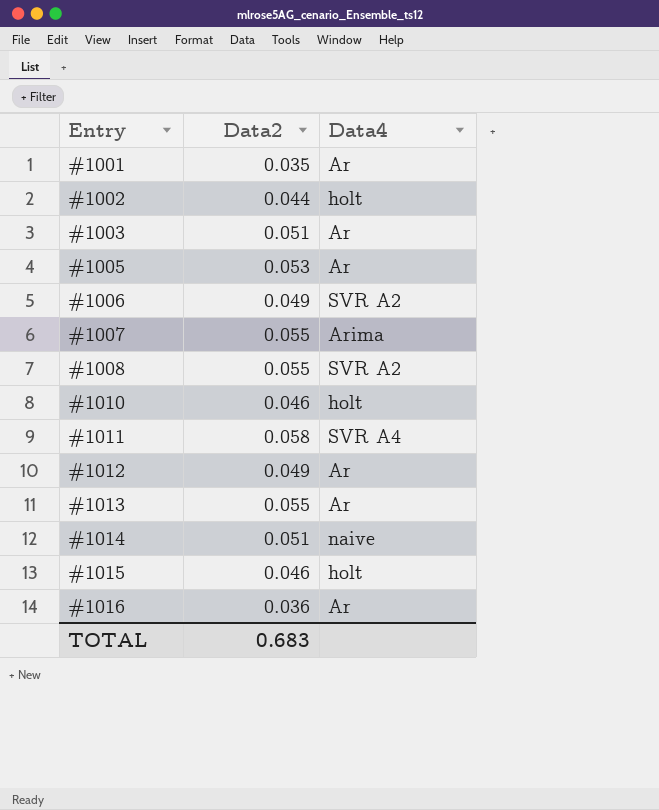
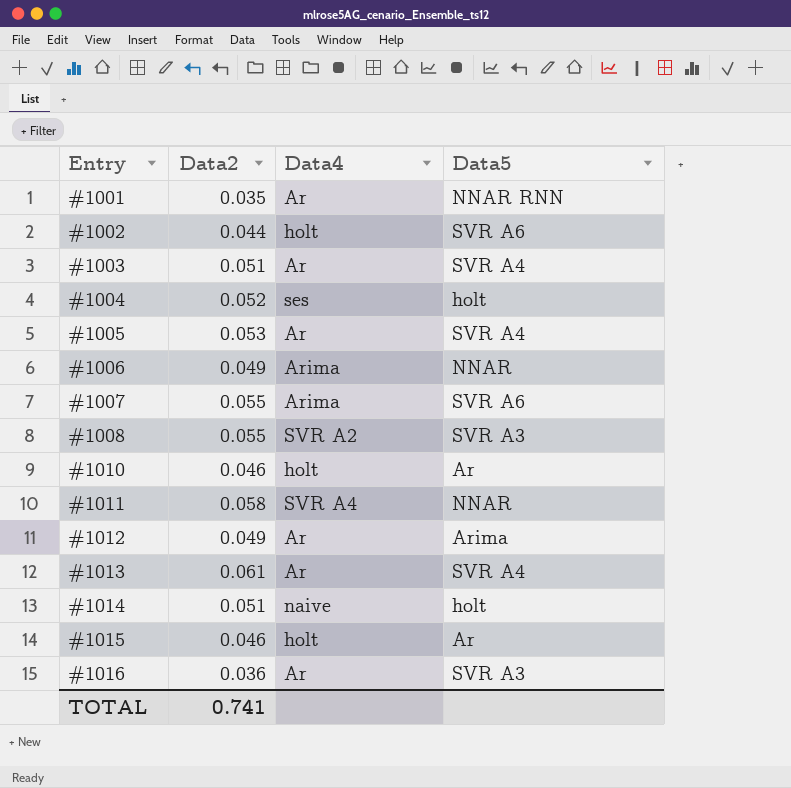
column Data5 | position: none -> 4
row #1004: none -> 0.052 | ses | holt
#1006 | Data4: SVR A2 -> Arima
#1013 | Data2: 0.055 -> 0.061
TOTAL | Data2: 0.683 -> 0.741

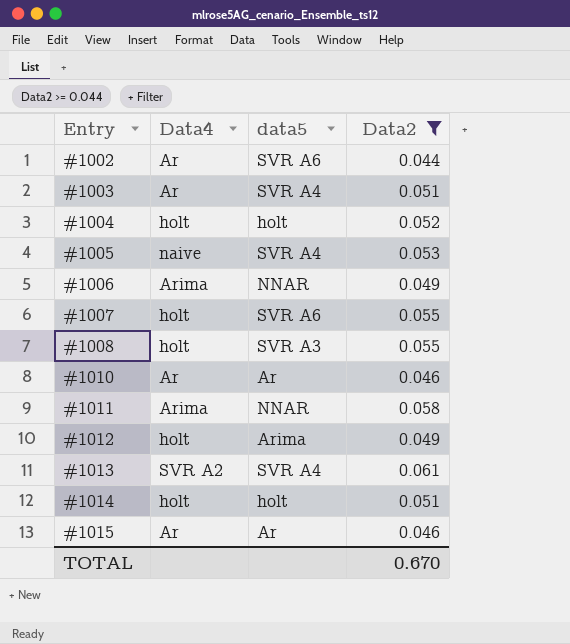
filter: none -> Data2 >= 0.044
column name: Data5 -> data5
column Data2 | position: 2 -> 4
#1002 | Data4: holt -> Ar
#1004 | Data4: ses -> holt
#1005 | Data4: Ar -> naive
#1007 | Data4: Arima -> holt
#1008 | Data4: SVR A2 -> holt
#1010 | Data4: holt -> Ar
#1011 | Data4: SVR A4 -> Arima
#1012 | Data4: Ar -> holt
#1013 | Data4: Ar -> SVR A2
#1014 | Data4: naive -> holt
#1015 | Data4: holt -> Ar
TOTAL | Data2: 0.741 -> 0.670

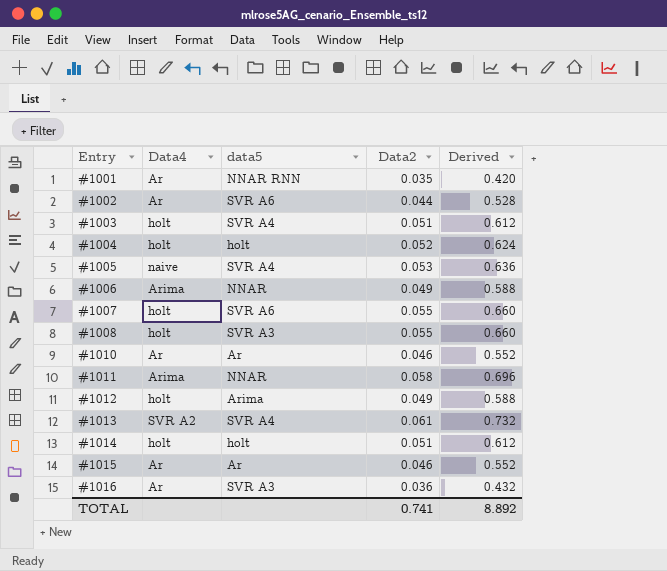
filter: Data2 >= 0.044 -> none
column Derived | formula: none -> [Data2] * 12
#1003 | Data4: Ar -> holt
TOTAL | Data2: 0.670 -> 0.741

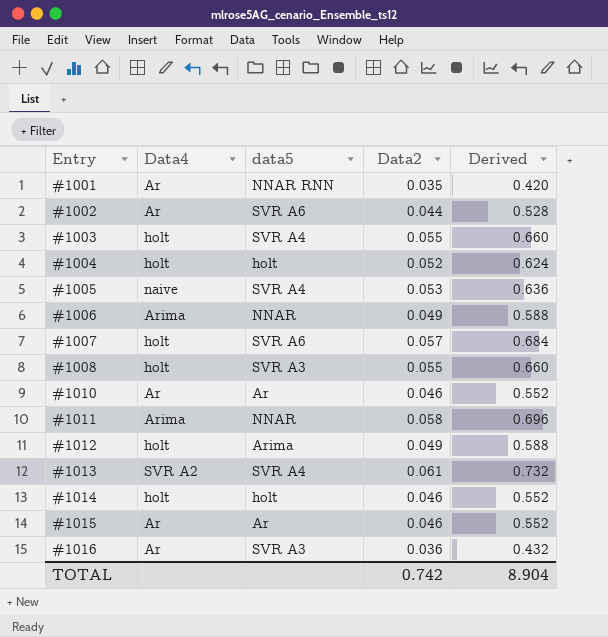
#1003 | Data2: 0.051 -> 0.055
#1003 | Derived: 0.612 -> 0.660
#1007 | Data2: 0.055 -> 0.057
#1007 | Derived: 0.660 -> 0.684
#1014 | Data2: 0.051 -> 0.046
#1014 | Derived: 0.612 -> 0.552
TOTAL | Data2: 0.741 -> 0.742
TOTAL | Derived: 8.892 -> 8.904

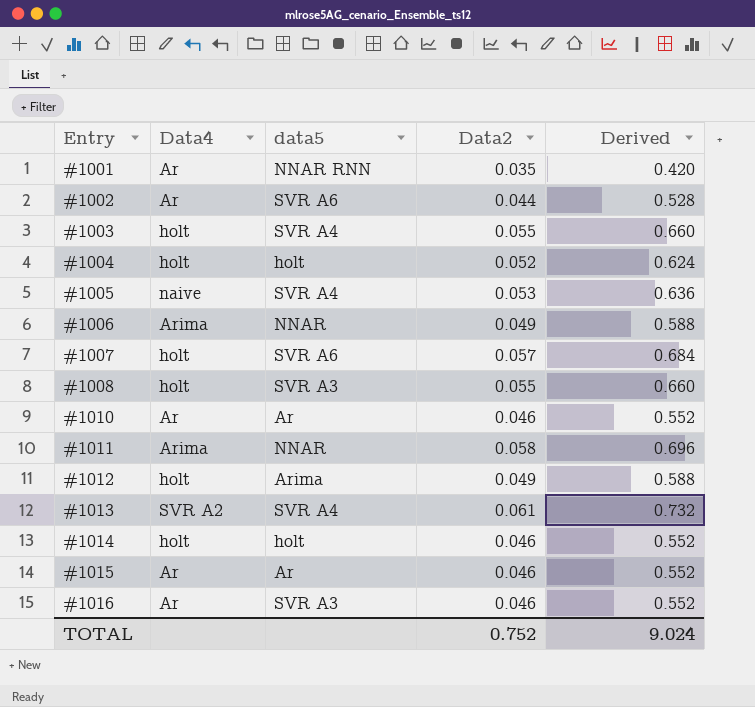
#1016 | Data2: 0.036 -> 0.046
#1016 | Derived: 0.432 -> 0.552
TOTAL | Data2: 0.742 -> 0.752
TOTAL | Derived: 8.904 -> 9.024

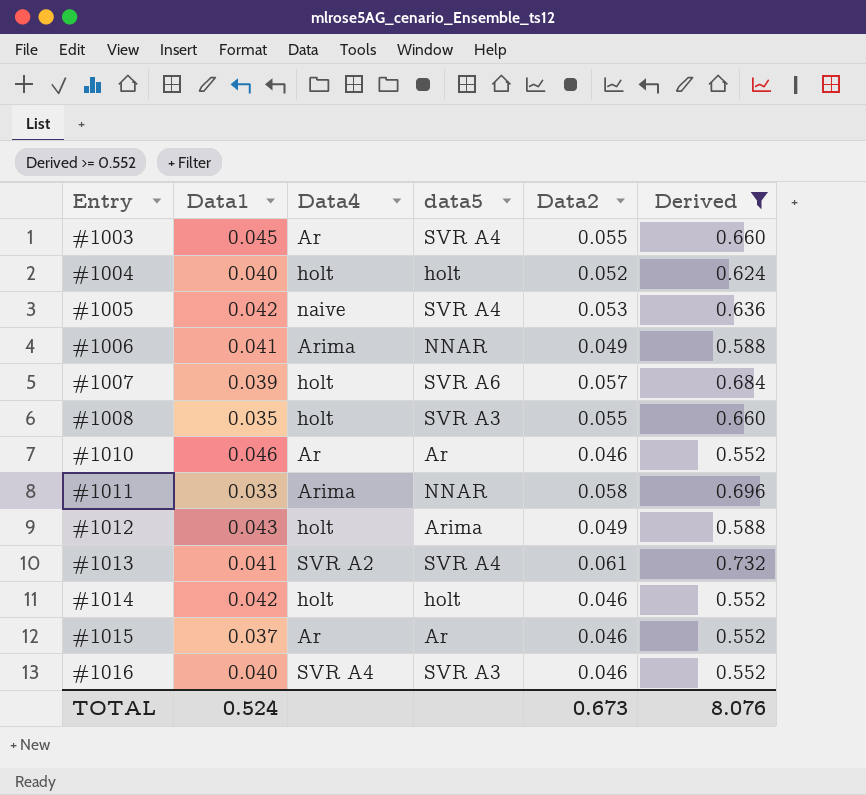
filter: none -> Derived >= 0.552
column Data1 | position: none -> 2
#1003 | Data4: holt -> Ar
#1016 | Data4: Ar -> SVR A4
TOTAL | Data2: 0.752 -> 0.673
TOTAL | Derived: 9.024 -> 8.076

